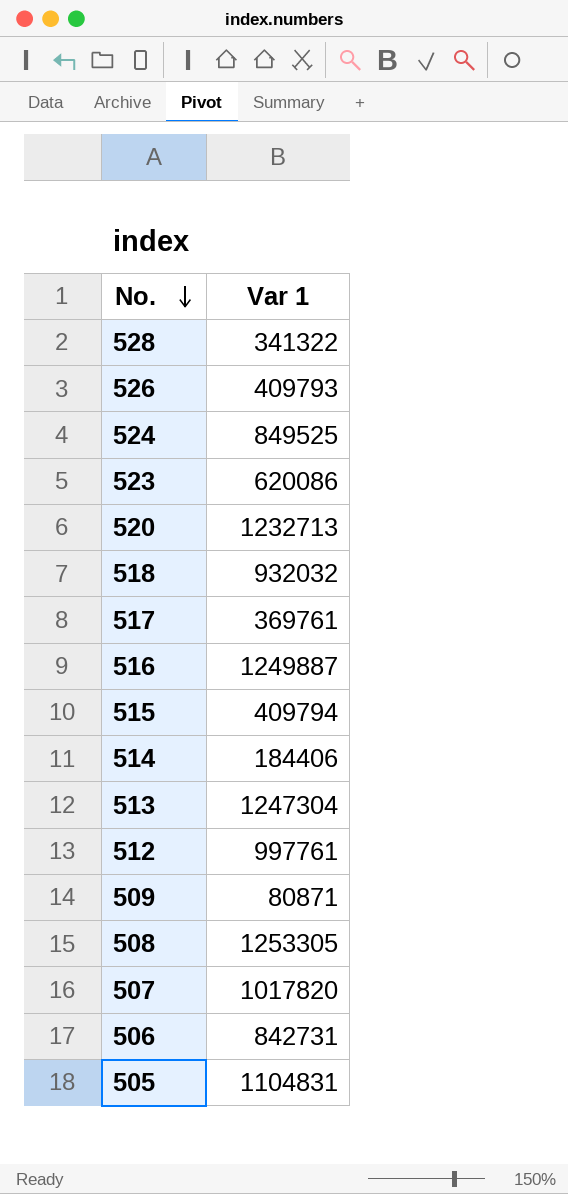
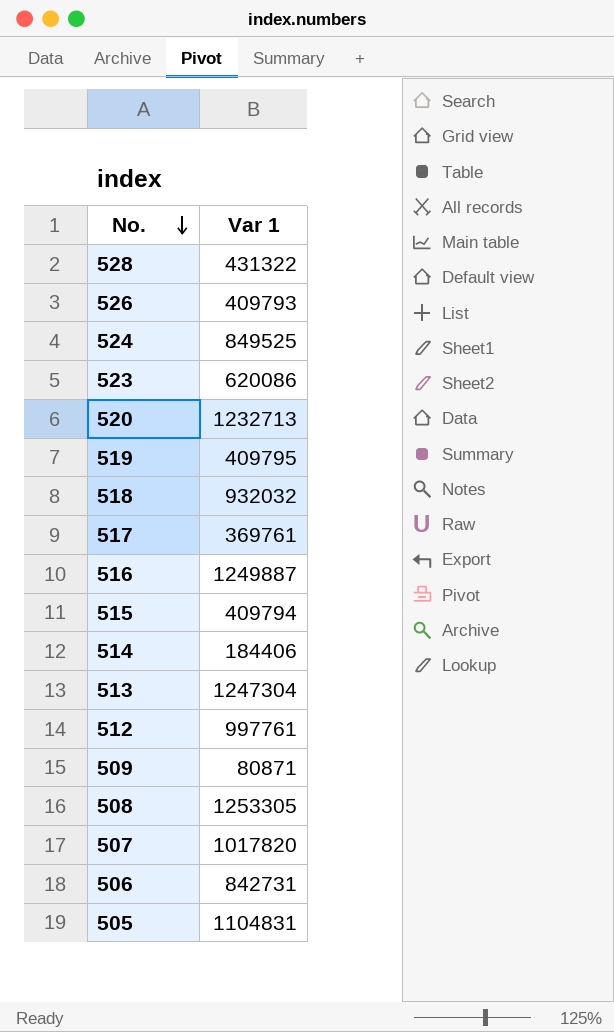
528 | Var 1: 341322 -> 431322
row 519: none -> 409795

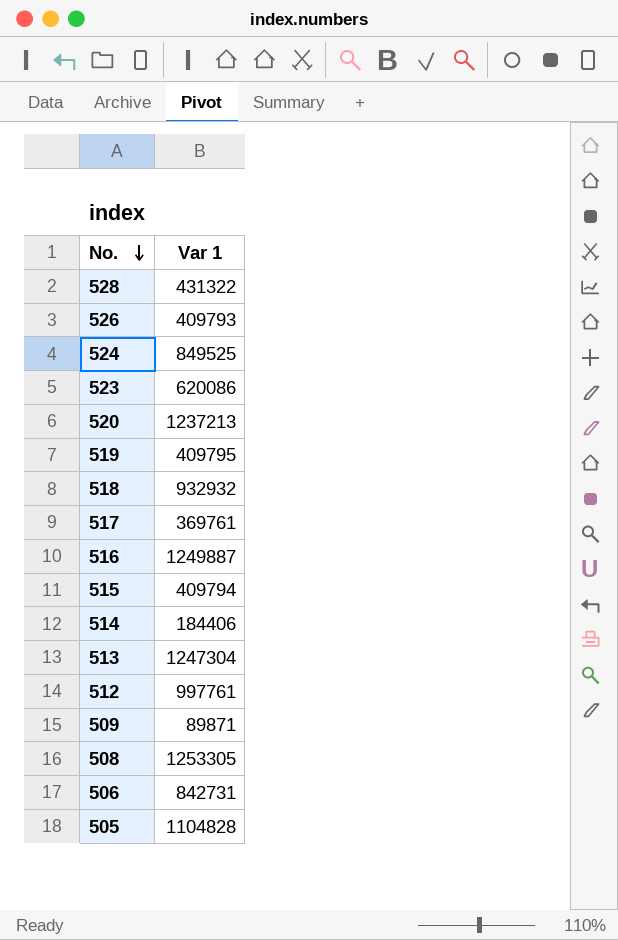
row 507: 1017820 -> none
520 | Var 1: 1232713 -> 1237213
518 | Var 1: 932032 -> 932932
509 | Var 1: 80871 -> 89871
505 | Var 1: 1104831 -> 1104828

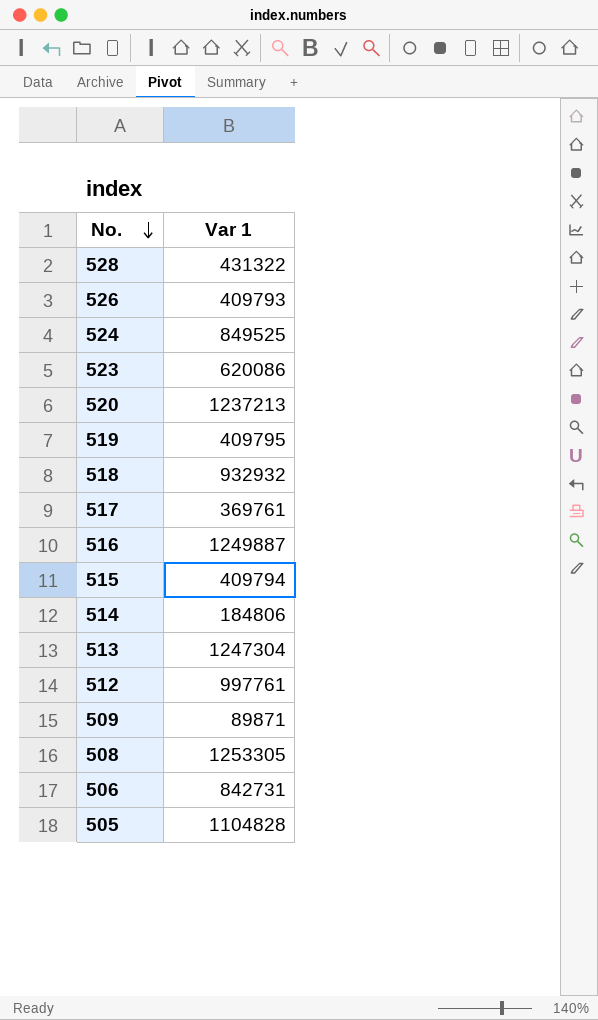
514 | Var 1: 184406 -> 184806

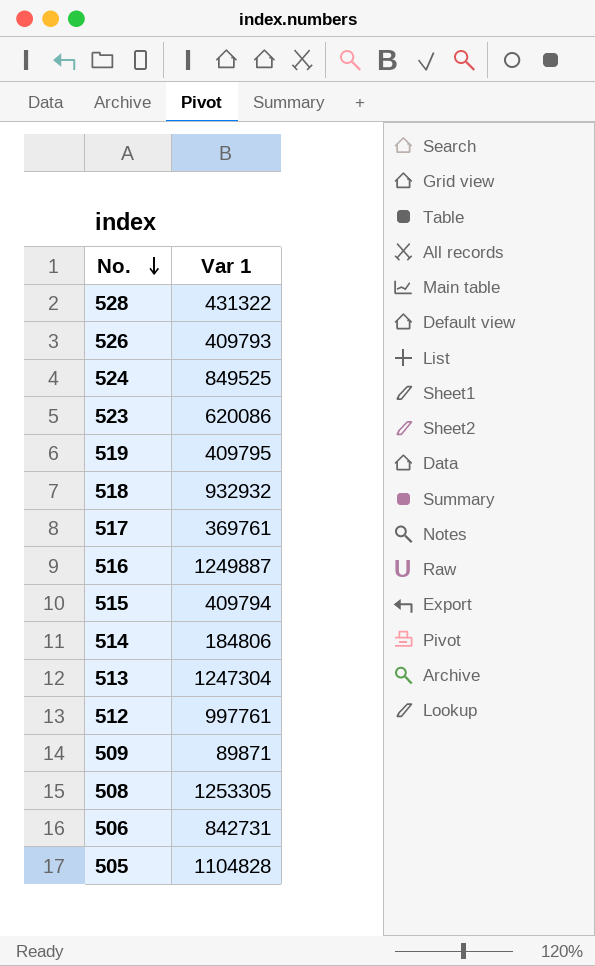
row 520: 1237213 -> none

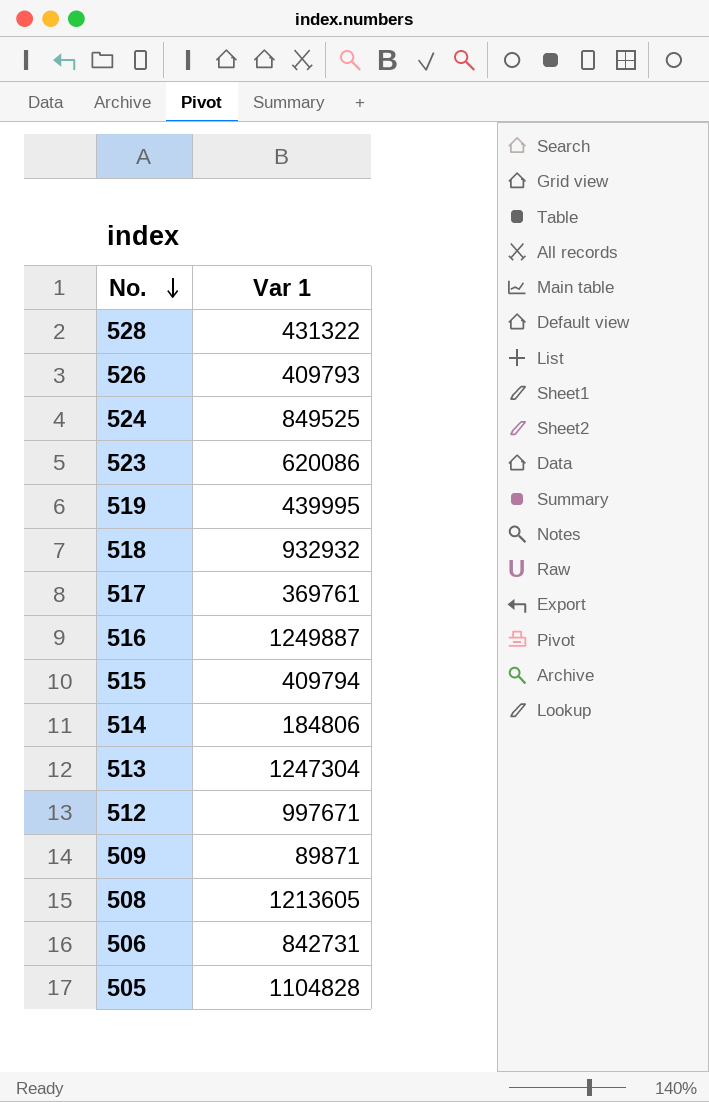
519 | Var 1: 409795 -> 439995
512 | Var 1: 997761 -> 997671
508 | Var 1: 1253305 -> 1213605

